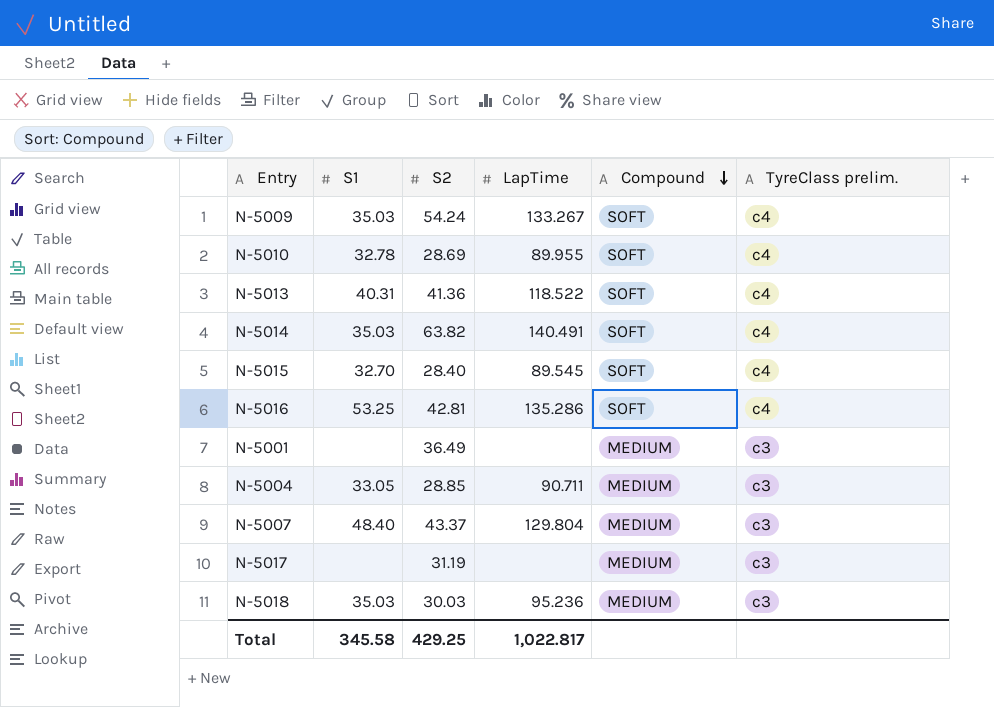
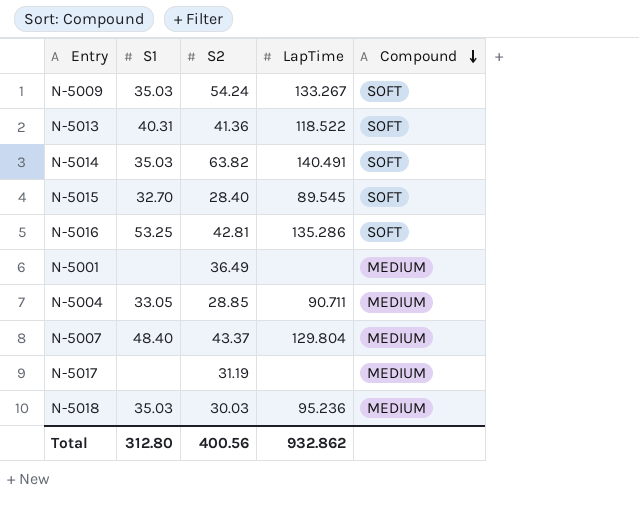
column TyreClass prelim. | position: 6 -> none
row N-5010: 32.78 | 28.69 | 89.955 | SOFT | c4 -> none
Total | S1: 345.58 -> 312.80
Total | S2: 429.25 -> 400.56
Total | LapTime: 1,022.817 -> 932.862

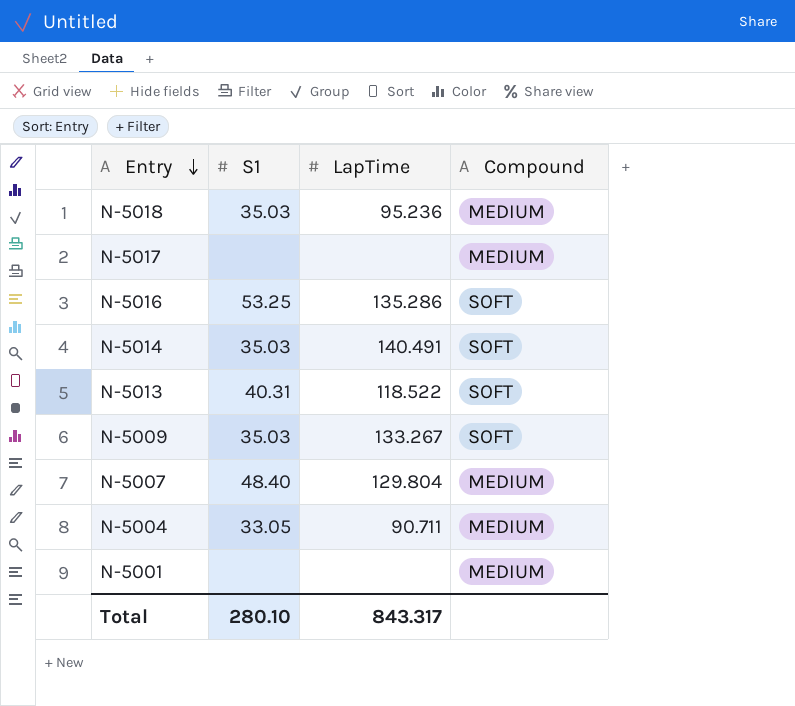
row order: Compound descending -> Entry descending
column S2 | position: 3 -> none
row N-5015: 32.70 | 28.40 | 89.545 | SOFT -> none
Total | S1: 312.80 -> 280.10
Total | LapTime: 932.862 -> 843.317

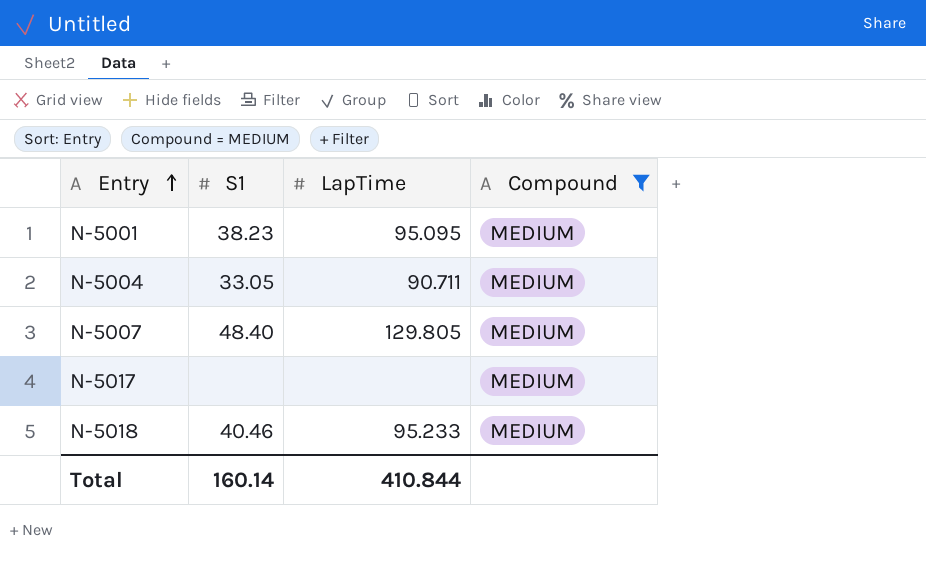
filter: none -> Compound = MEDIUM
row order: Entry descending -> Entry ascending
N-5001 | S1: none -> 38.23
N-5001 | LapTime: none -> 95.095
N-5007 | LapTime: 129.804 -> 129.805
N-5018 | S1: 35.03 -> 40.46
N-5018 | LapTime: 95.236 -> 95.233
Total | S1: 280.10 -> 160.14
Total | LapTime: 843.317 -> 410.844

